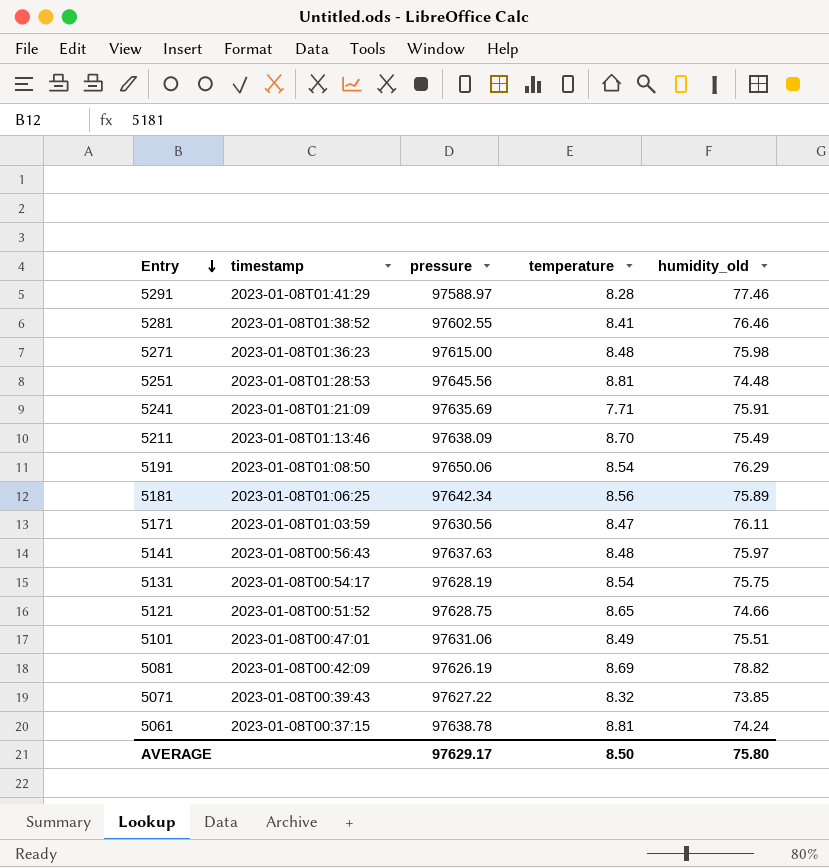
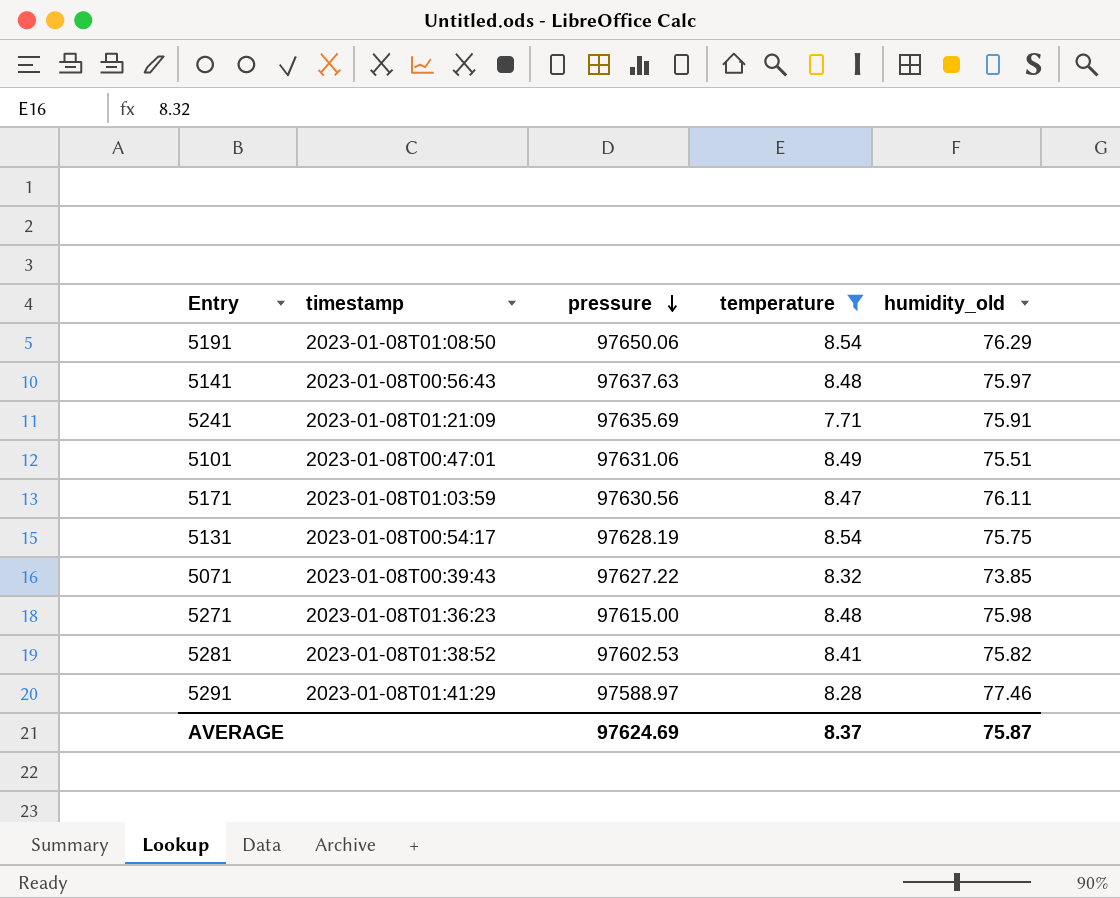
filter: none -> temperature <= 8.54
row order: Entry descending -> pressure descending
5281 | pressure: 97602.55 -> 97602.53
5281 | humidity_old: 76.46 -> 75.82
AVERAGE | pressure: 97629.17 -> 97624.69
AVERAGE | temperature: 8.50 -> 8.37
AVERAGE | humidity_old: 75.80 -> 75.87

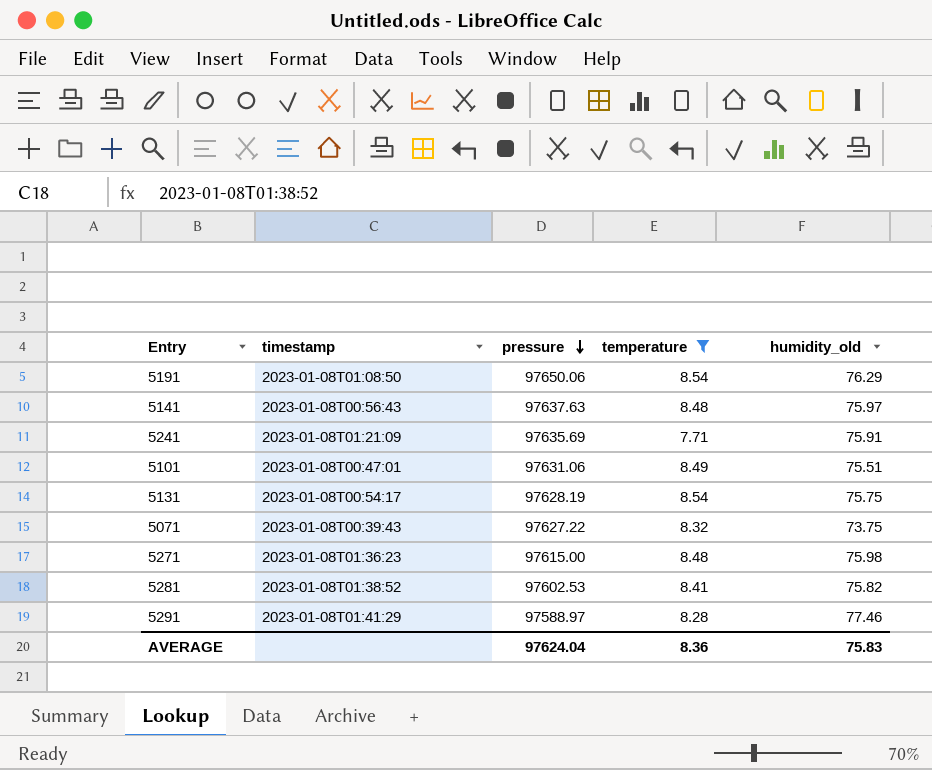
row 5171: 2023-01-08T01:03:59 | 97630.56 | 8.47 | 76.11 -> none
5071 | humidity_old: 73.85 -> 73.75
AVERAGE | pressure: 97624.69 -> 97624.04
AVERAGE | temperature: 8.37 -> 8.36
AVERAGE | humidity_old: 75.87 -> 75.83

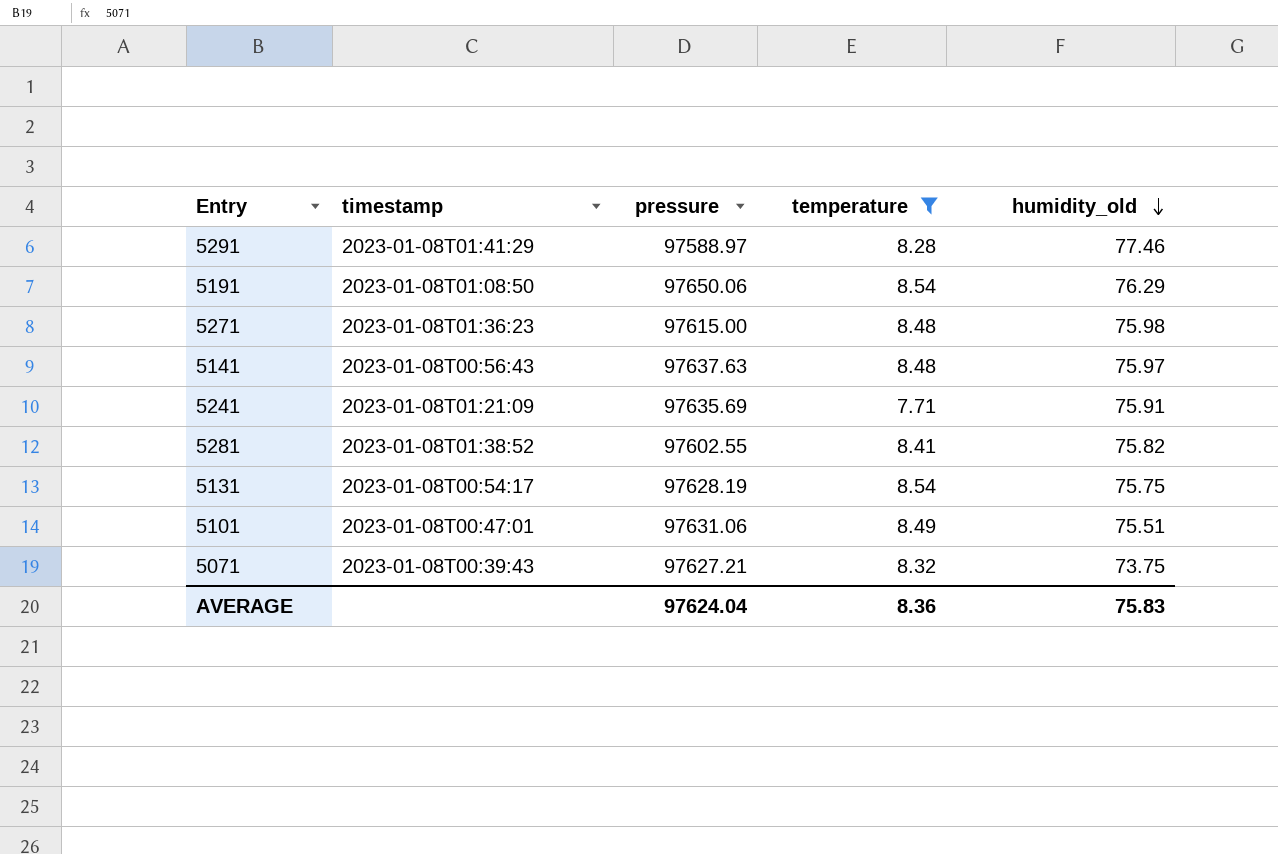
row order: pressure descending -> humidity_old descending
5281 | pressure: 97602.53 -> 97602.55
5071 | pressure: 97627.22 -> 97627.21

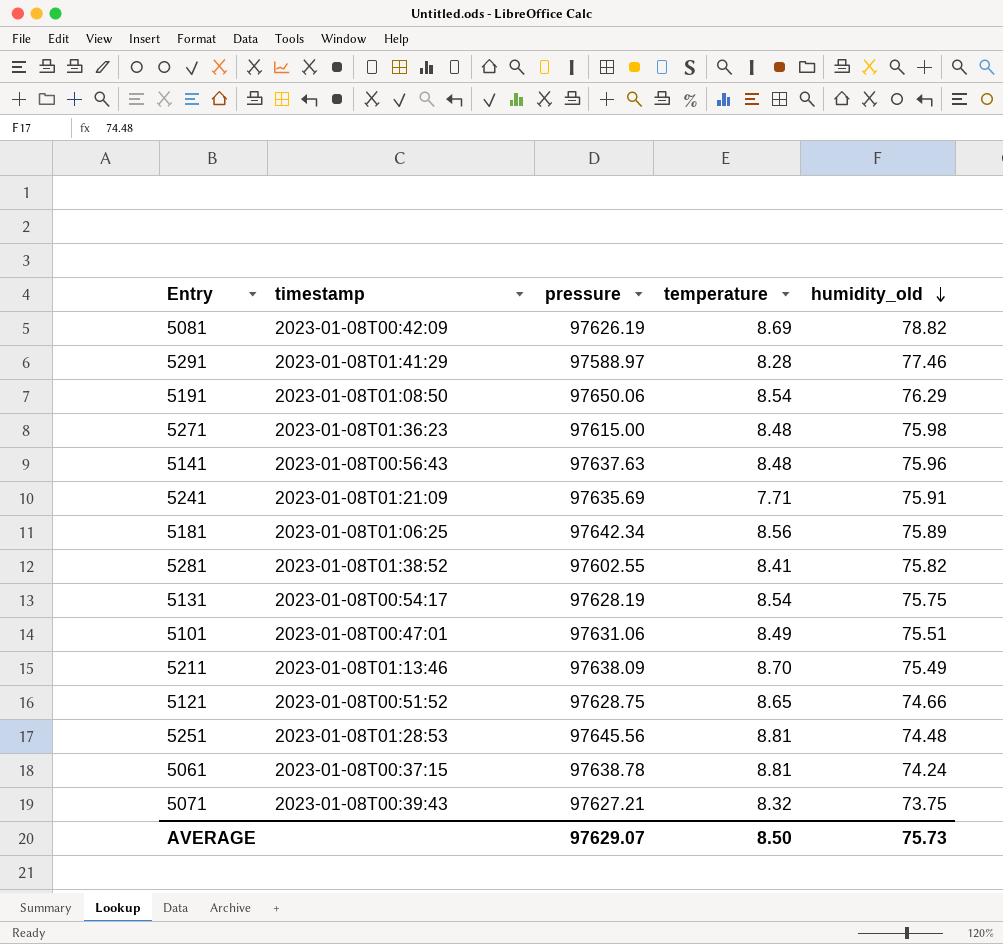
filter: temperature <= 8.54 -> none
5141 | humidity_old: 75.97 -> 75.96
AVERAGE | pressure: 97624.04 -> 97629.07
AVERAGE | temperature: 8.36 -> 8.50
AVERAGE | humidity_old: 75.83 -> 75.73

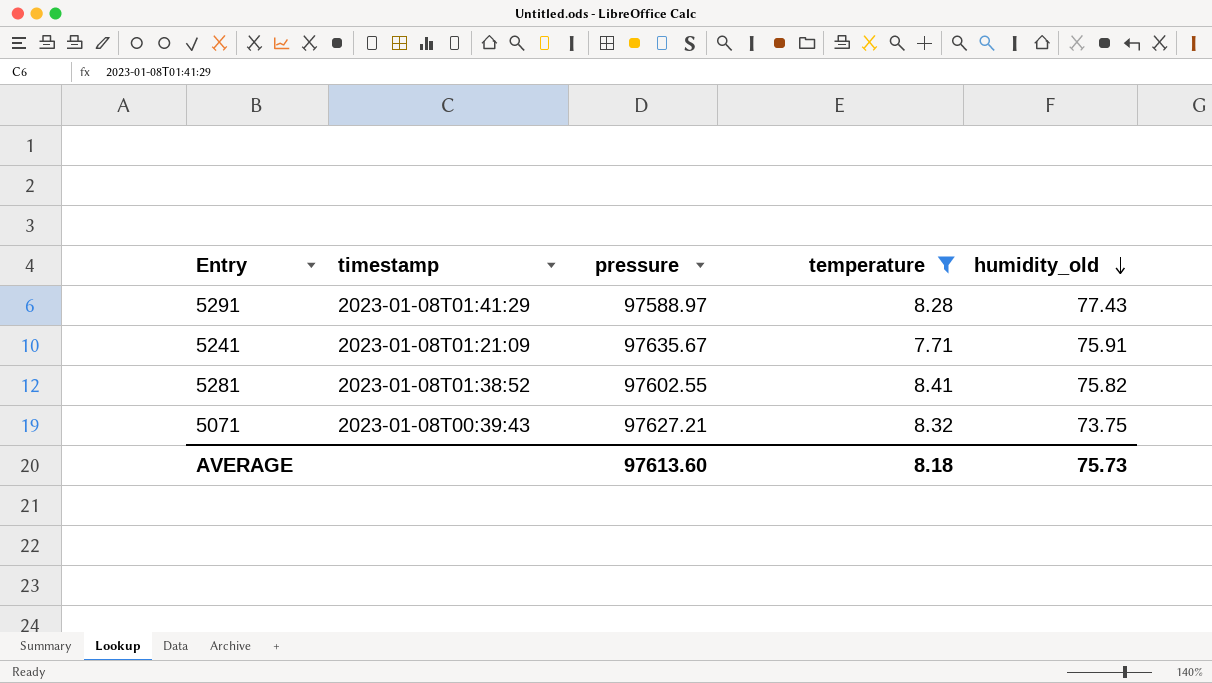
filter: none -> temperature <= 8.41
5291 | humidity_old: 77.46 -> 77.43
5241 | pressure: 97635.69 -> 97635.67
AVERAGE | pressure: 97629.07 -> 97613.60
AVERAGE | temperature: 8.50 -> 8.18

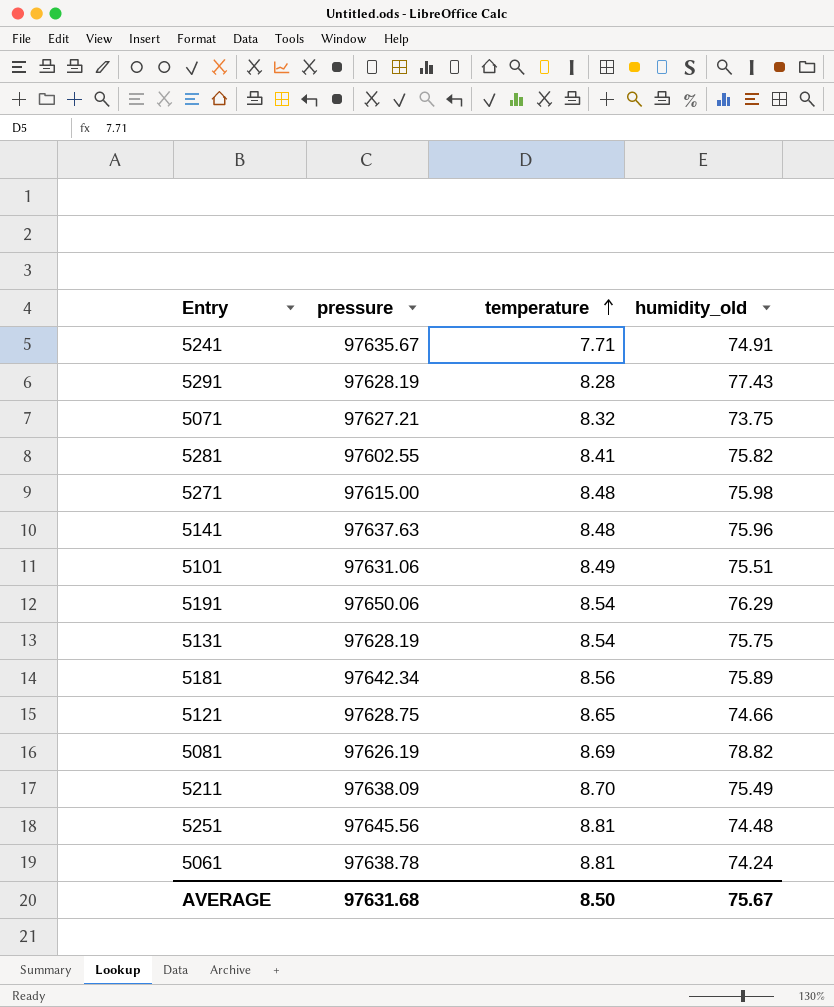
filter: temperature <= 8.41 -> none
row order: humidity_old descending -> temperature ascending
column timestamp | position: 2 -> none
5241 | humidity_old: 75.91 -> 74.91
5291 | pressure: 97588.97 -> 97628.19
AVERAGE | pressure: 97613.60 -> 97631.68
AVERAGE | temperature: 8.18 -> 8.50
AVERAGE | humidity_old: 75.73 -> 75.67

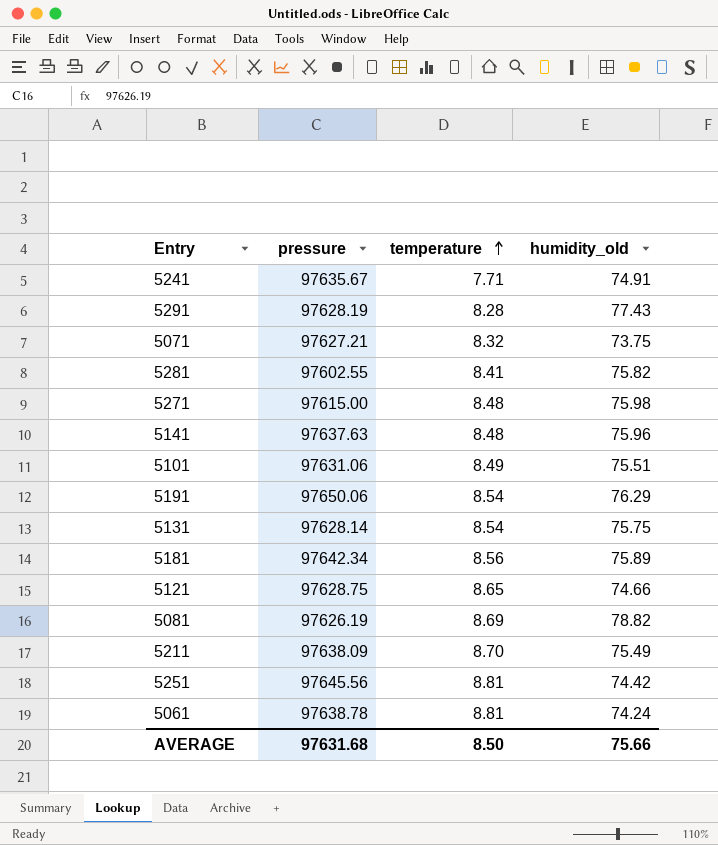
5131 | pressure: 97628.19 -> 97628.14
5251 | humidity_old: 74.48 -> 74.42
AVERAGE | humidity_old: 75.67 -> 75.66

